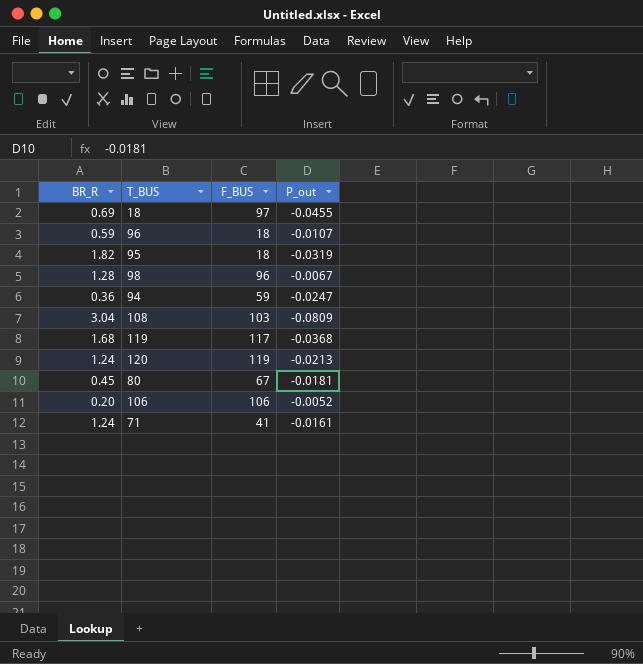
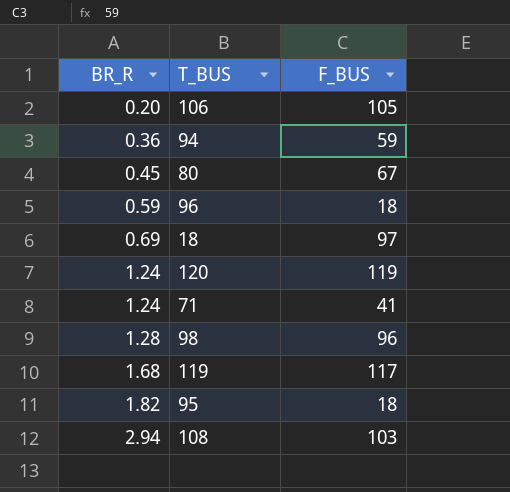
row order: none -> BR_R ascending
column P_out | position: 4 -> none
106 | F_BUS: 106 -> 105
108 | BR_R: 3.04 -> 2.94

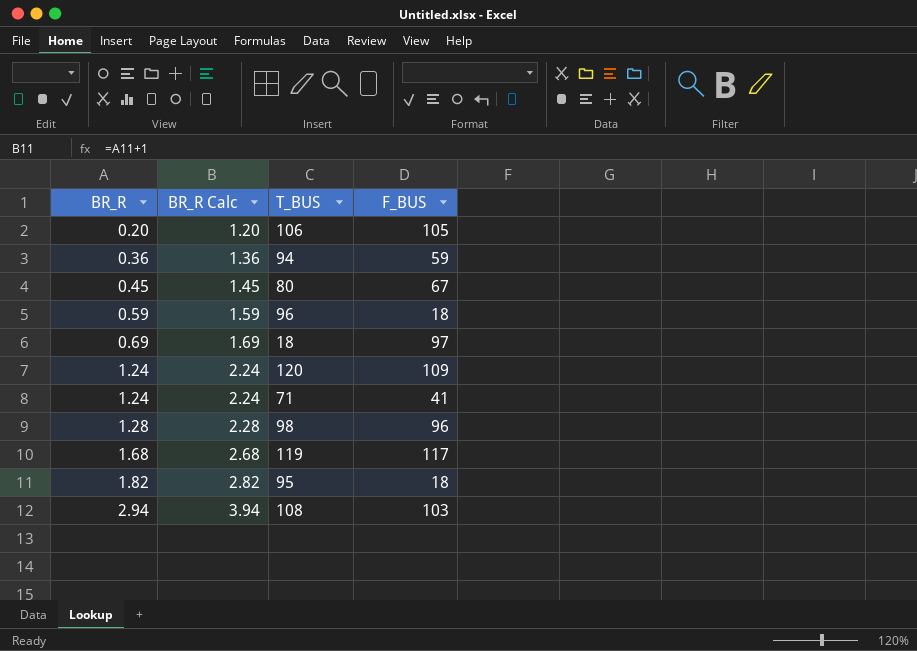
column BR_R Calc | formula: none -> [BR_R] + 1
120 | F_BUS: 119 -> 109

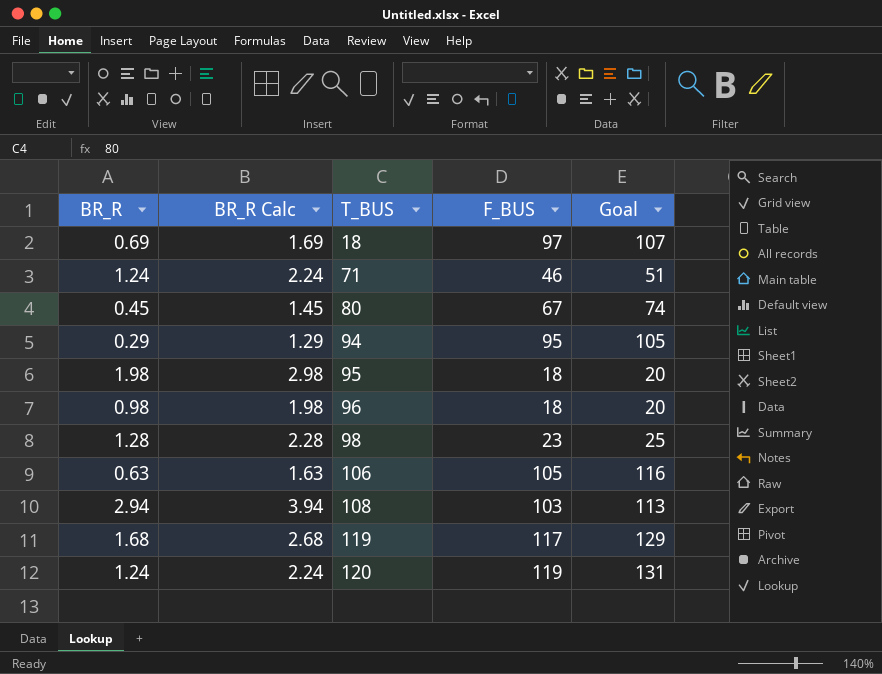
row order: BR_R ascending -> T_BUS ascending
column Goal | formula: none -> [F_BUS] * 1.1
71 | F_BUS: 41 -> 46
94 | BR_R: 0.36 -> 0.29
94 | BR_R Calc: 1.36 -> 1.29
94 | F_BUS: 59 -> 95
95 | BR_R: 1.82 -> 1.98
95 | BR_R Calc: 2.82 -> 2.98
96 | BR_R: 0.59 -> 0.98
96 | BR_R Calc: 1.59 -> 1.98
98 | F_BUS: 96 -> 23
106 | BR_R: 0.20 -> 0.63
106 | BR_R Calc: 1.20 -> 1.63
120 | F_BUS: 109 -> 119

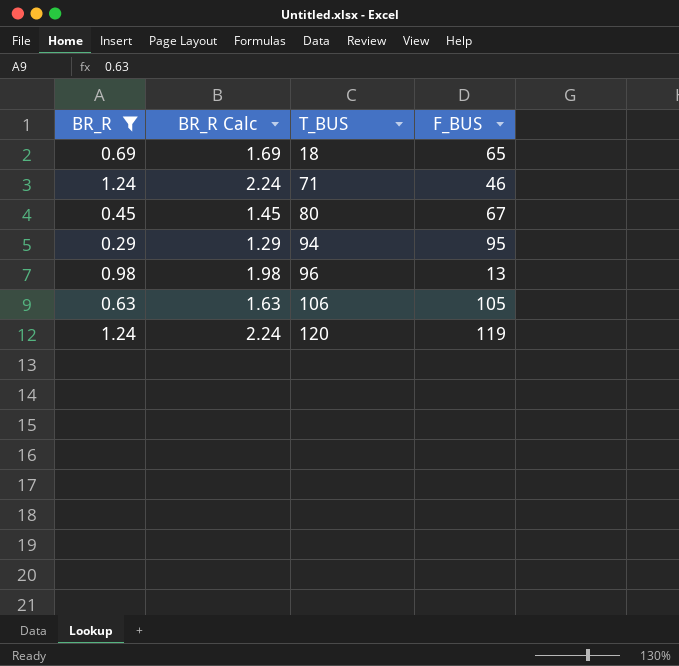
filter: none -> BR_R <= 1.24
column Goal | formula: [F_BUS] * 1.1 -> none
18 | F_BUS: 97 -> 65
96 | F_BUS: 18 -> 13

